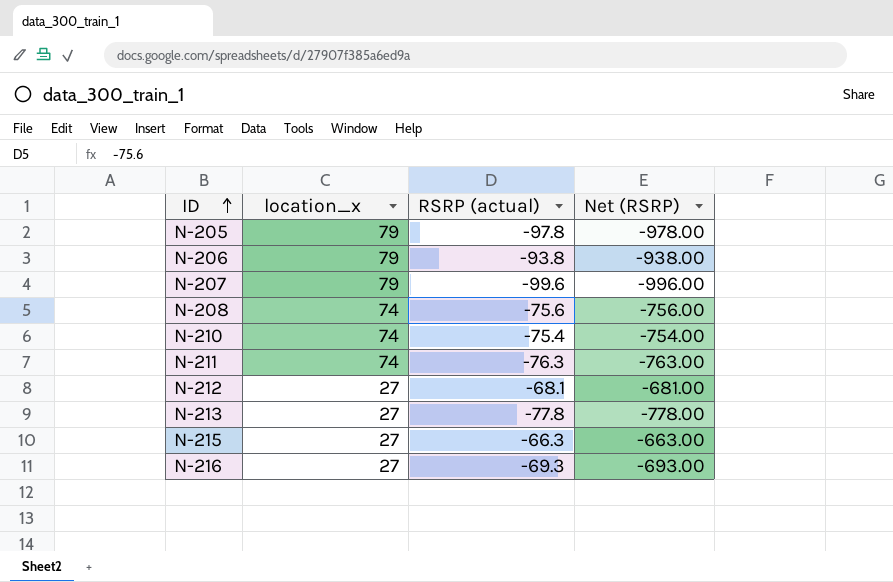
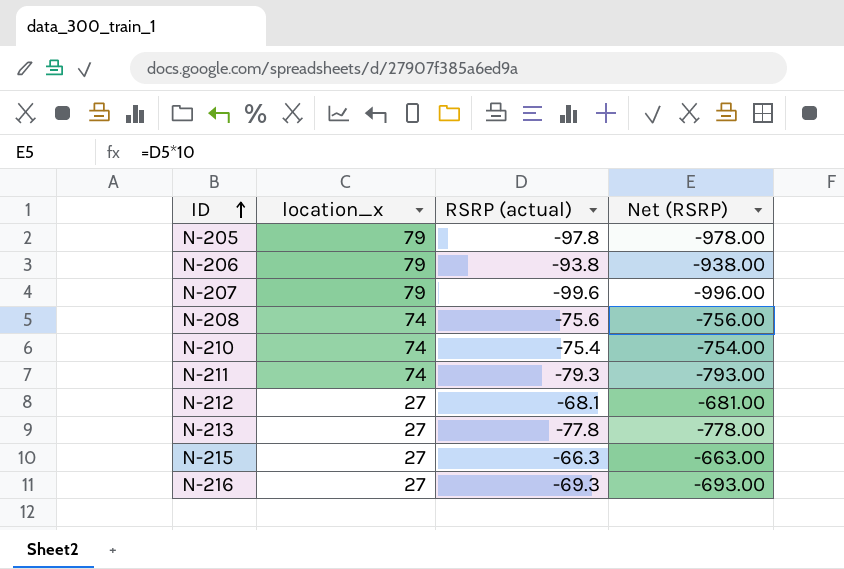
N-211 | RSRP (actual): -76.3 -> -79.3
N-211 | Net (RSRP): -763.00 -> -793.00

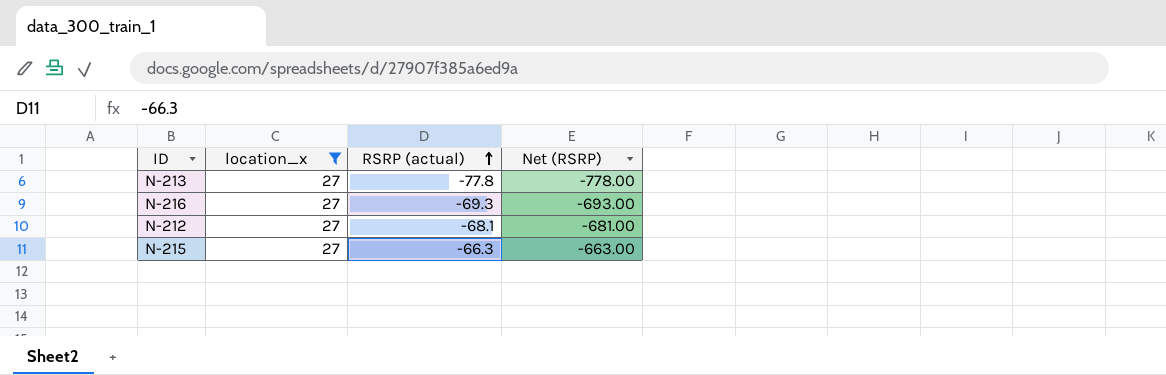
filter: none -> location_x = 27
row order: ID ascending -> RSRP (actual) ascending

